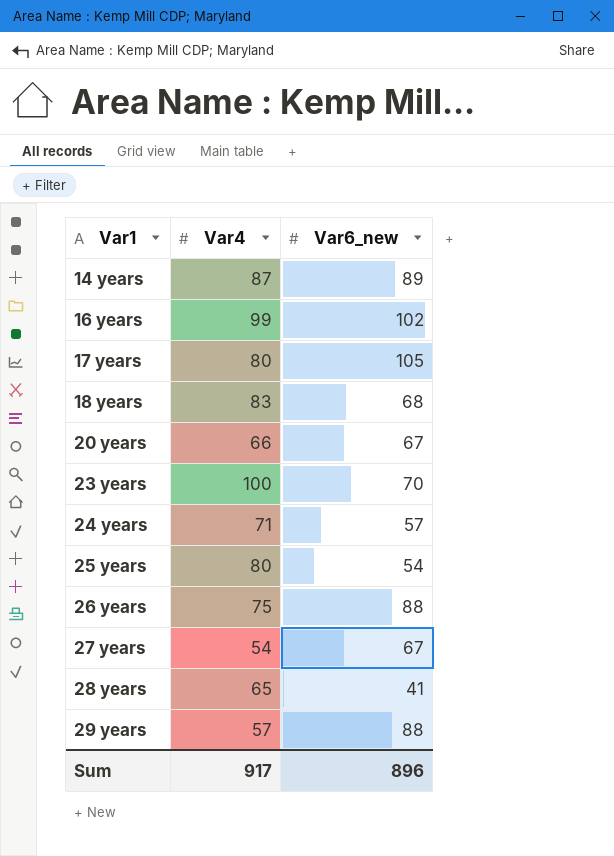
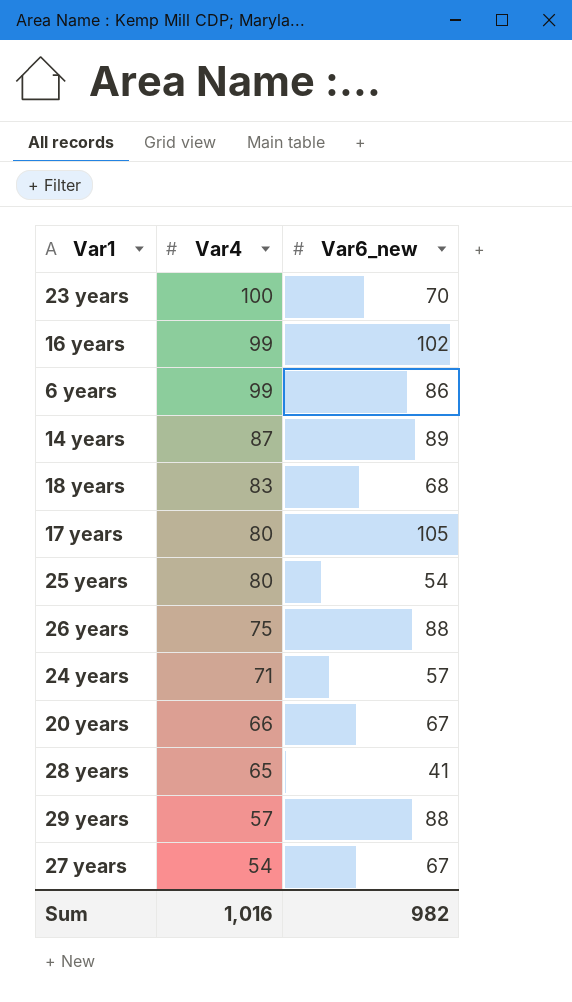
row order: Var1 ascending -> Var4 descending
row 6 years: none -> 99 | 86
Sum | Var4: 917 -> 1,016
Sum | Var6_new: 896 -> 982

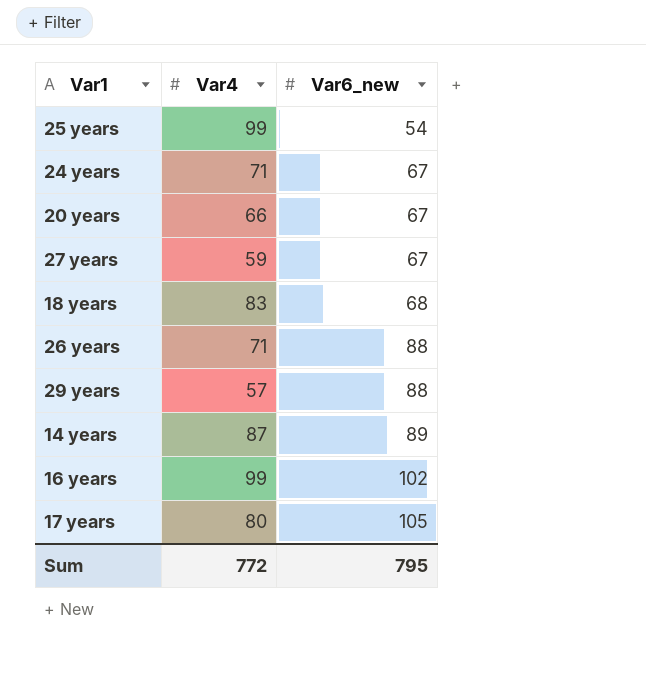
row order: Var4 descending -> Var6_new ascending
row 23 years: 100 | 70 -> none
row 6 years: 99 | 86 -> none
row 28 years: 65 | 41 -> none
25 years | Var4: 80 -> 99
24 years | Var6_new: 57 -> 67
27 years | Var4: 54 -> 59
26 years | Var4: 75 -> 71
Sum | Var4: 1,016 -> 772
Sum | Var6_new: 982 -> 795

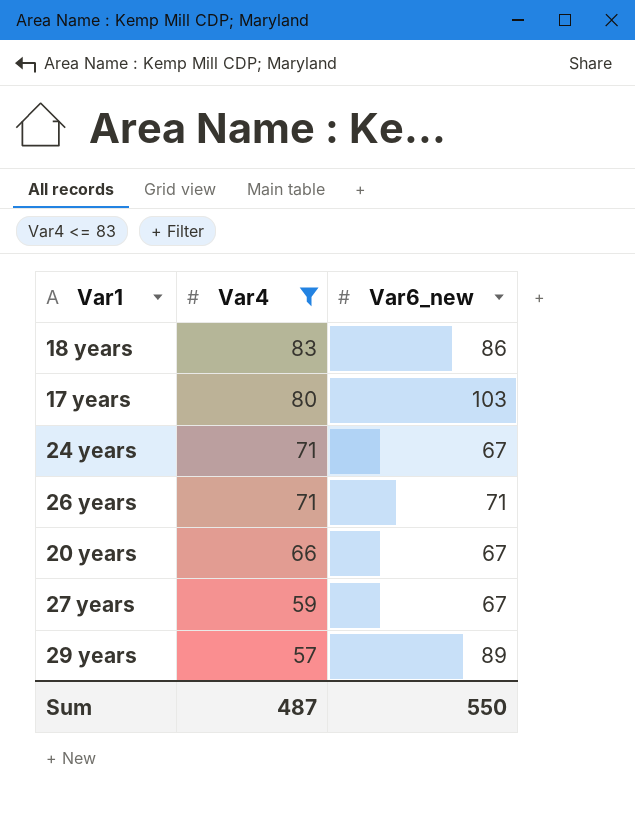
filter: none -> Var4 <= 83
row order: Var6_new ascending -> Var4 descending
18 years | Var6_new: 68 -> 86
17 years | Var6_new: 105 -> 103
26 years | Var6_new: 88 -> 71
29 years | Var6_new: 88 -> 89
Sum | Var4: 772 -> 487
Sum | Var6_new: 795 -> 550

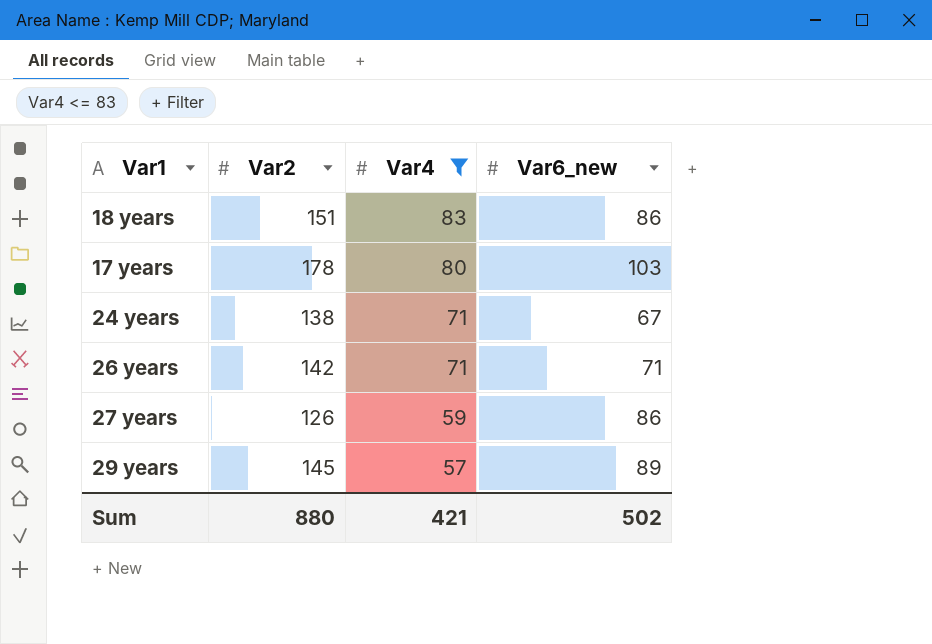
column Var2 | position: none -> 2
row 20 years: 66 | 67 -> none
27 years | Var6_new: 67 -> 86
Sum | Var4: 487 -> 421
Sum | Var6_new: 550 -> 502

